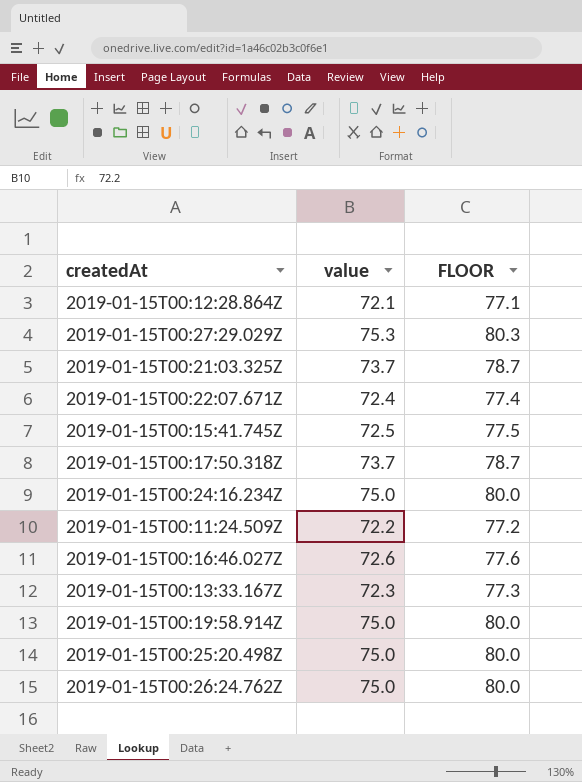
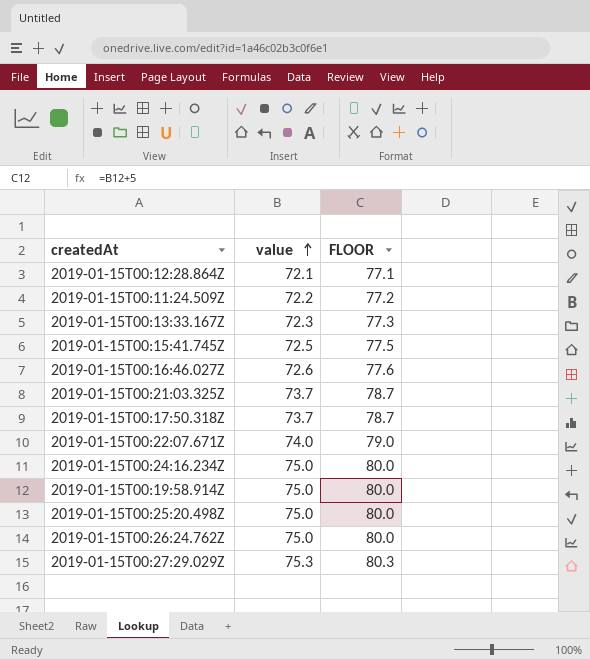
row order: none -> value ascending
2019-01-15T00:22:07.671Z | value: 72.4 -> 74.0
2019-01-15T00:22:07.671Z | FLOOR: 77.4 -> 79.0

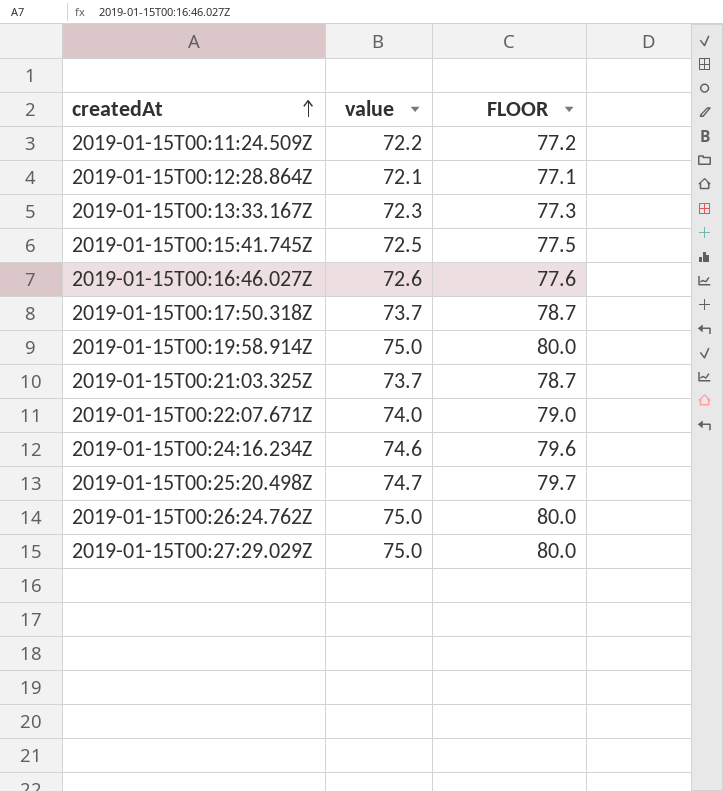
row order: value ascending -> createdAt ascending
2019-01-15T00:24:16.234Z | value: 75.0 -> 74.6
2019-01-15T00:24:16.234Z | FLOOR: 80.0 -> 79.6
2019-01-15T00:25:20.498Z | value: 75.0 -> 74.7
2019-01-15T00:25:20.498Z | FLOOR: 80.0 -> 79.7
2019-01-15T00:27:29.029Z | value: 75.3 -> 75.0
2019-01-15T00:27:29.029Z | FLOOR: 80.3 -> 80.0

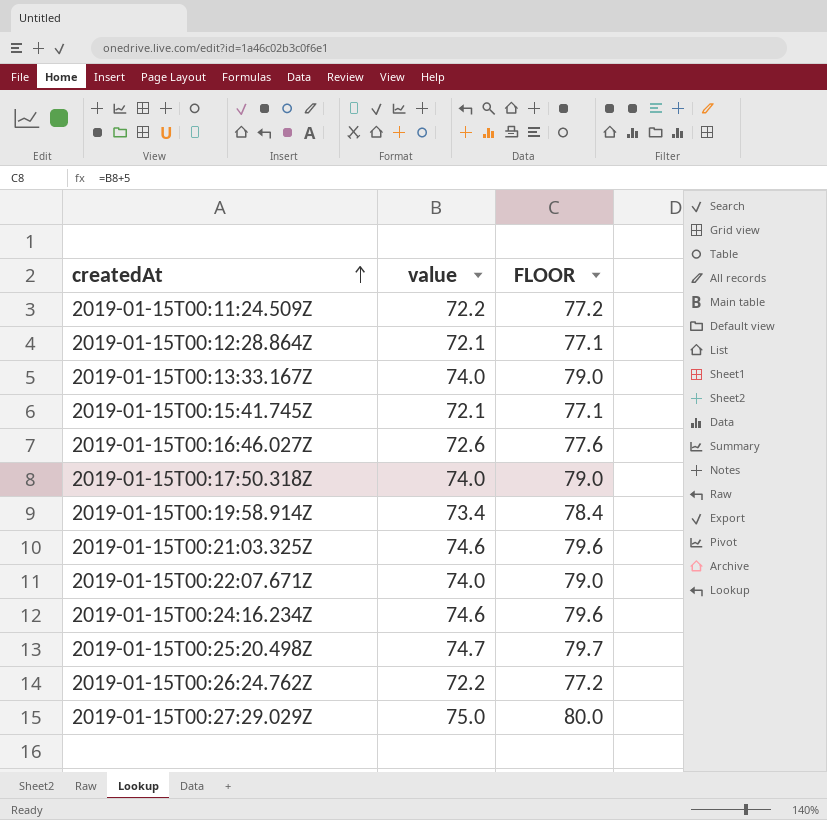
2019-01-15T00:13:33.167Z | value: 72.3 -> 74.0
2019-01-15T00:13:33.167Z | FLOOR: 77.3 -> 79.0
2019-01-15T00:15:41.745Z | value: 72.5 -> 72.1
2019-01-15T00:15:41.745Z | FLOOR: 77.5 -> 77.1
2019-01-15T00:17:50.318Z | value: 73.7 -> 74.0
2019-01-15T00:17:50.318Z | FLOOR: 78.7 -> 79.0
2019-01-15T00:19:58.914Z | value: 75.0 -> 73.4
2019-01-15T00:19:58.914Z | FLOOR: 80.0 -> 78.4
2019-01-15T00:21:03.325Z | value: 73.7 -> 74.6
2019-01-15T00:21:03.325Z | FLOOR: 78.7 -> 79.6
2019-01-15T00:26:24.762Z | value: 75.0 -> 72.2
2019-01-15T00:26:24.762Z | FLOOR: 80.0 -> 77.2

